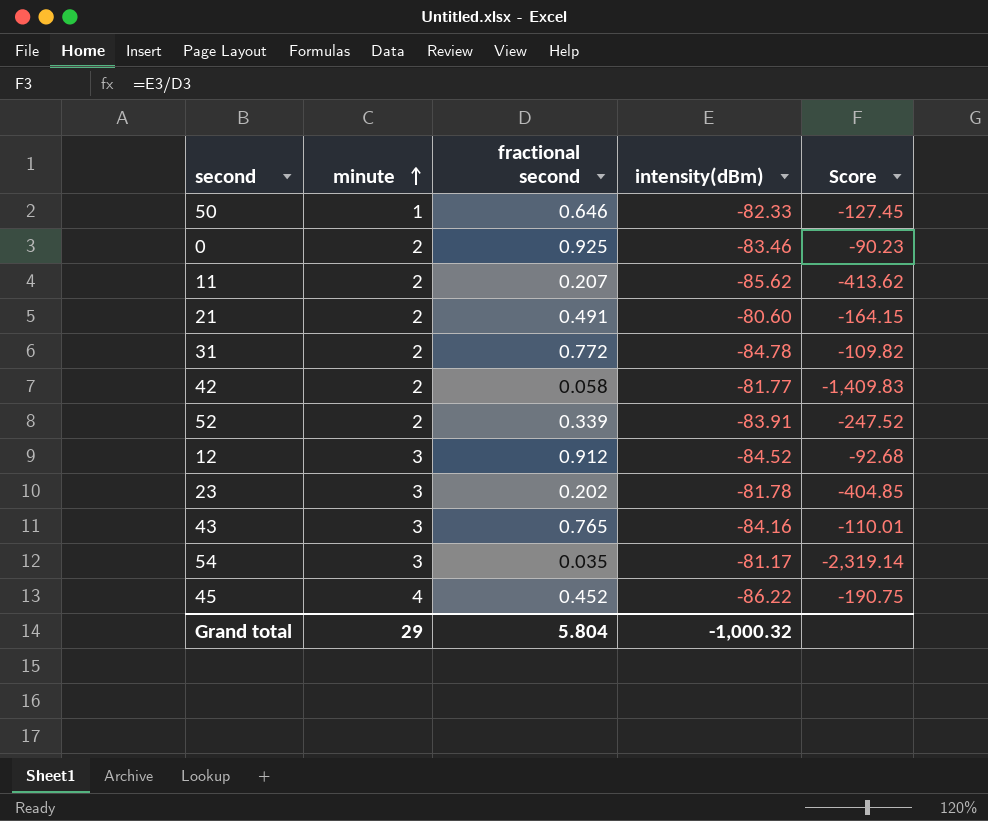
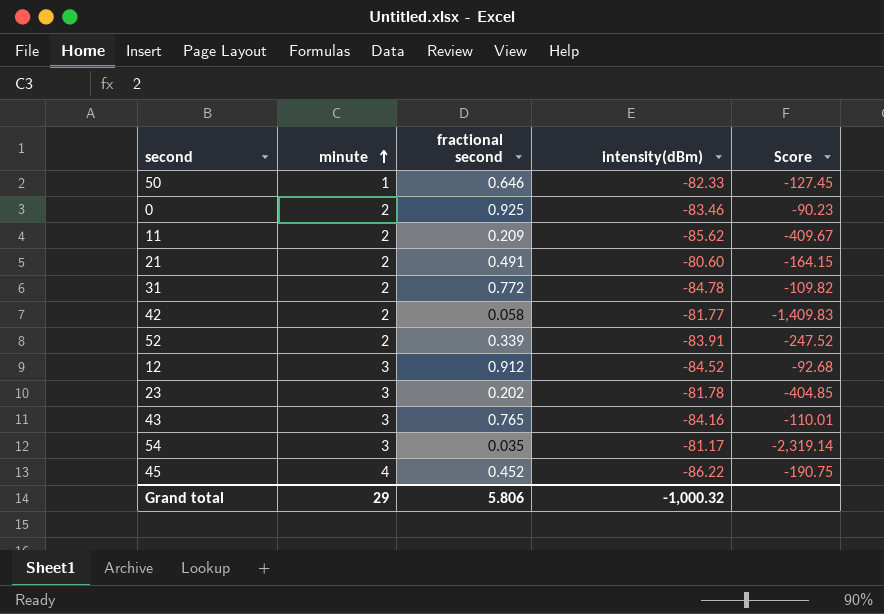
11 | fractional second: 0.207 -> 0.209
11 | Score: -413.62 -> -409.67
Grand total | fractional second: 5.804 -> 5.806

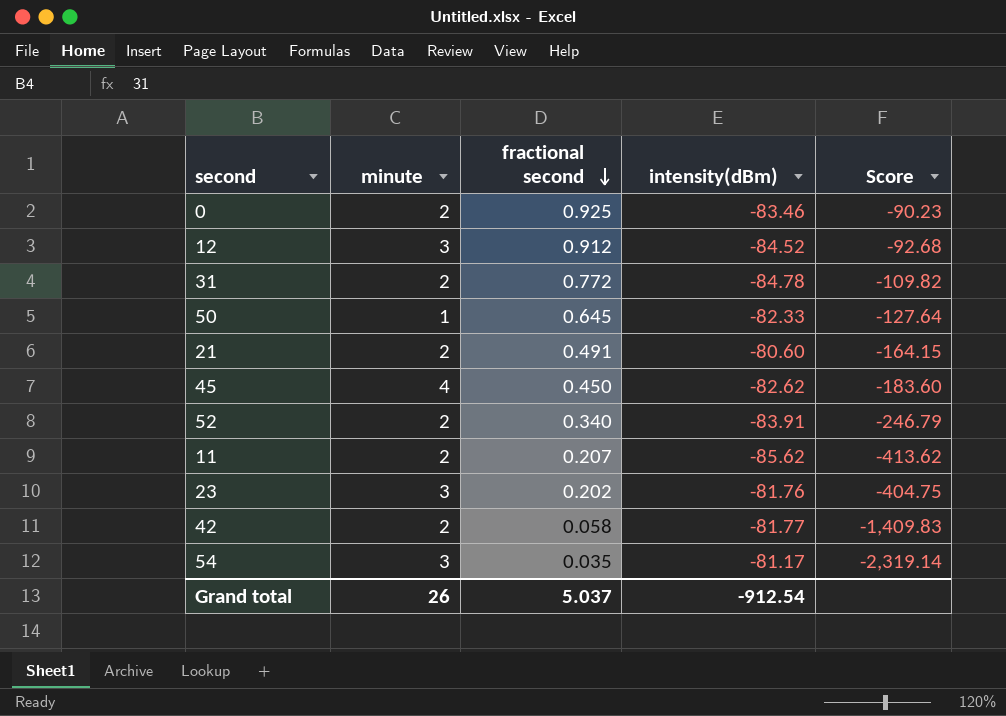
row order: minute ascending -> fractional second descending
row 43: 3 | 0.765 | -84.16 | -110.01 -> none
50 | fractional second: 0.646 -> 0.645
50 | Score: -127.45 -> -127.64
45 | fractional second: 0.452 -> 0.450
45 | intensity(dBm): -86.22 -> -82.62
45 | Score: -190.75 -> -183.60
52 | fractional second: 0.339 -> 0.340
52 | Score: -247.52 -> -246.79
11 | fractional second: 0.209 -> 0.207
11 | Score: -409.67 -> -413.62
23 | intensity(dBm): -81.78 -> -81.76
23 | Score: -404.85 -> -404.75
Grand total | minute: 29 -> 26
Grand total | fractional second: 5.806 -> 5.037
Grand total | intensity(dBm): -1,000.32 -> -912.54

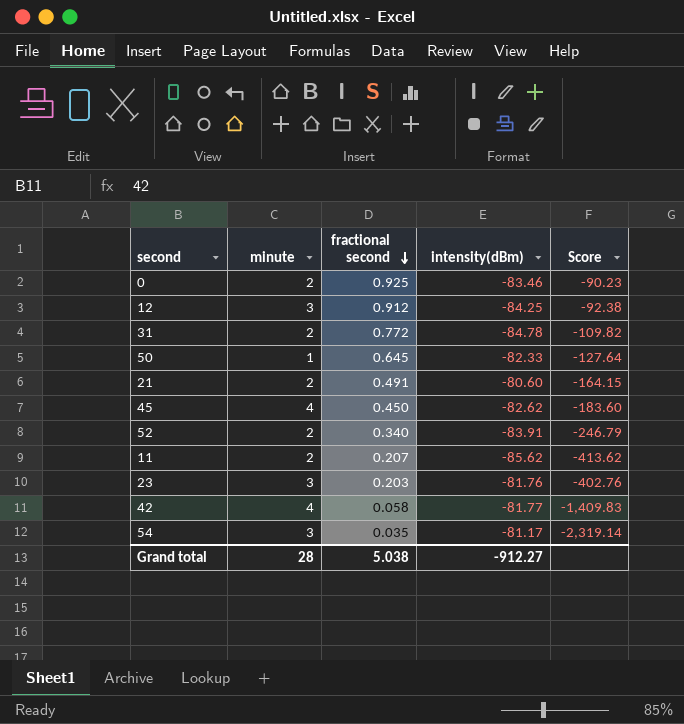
12 | intensity(dBm): -84.52 -> -84.25
12 | Score: -92.68 -> -92.38
23 | fractional second: 0.202 -> 0.203
23 | Score: -404.75 -> -402.76
42 | minute: 2 -> 4
Grand total | minute: 26 -> 28
Grand total | fractional second: 5.037 -> 5.038
Grand total | intensity(dBm): -912.54 -> -912.27

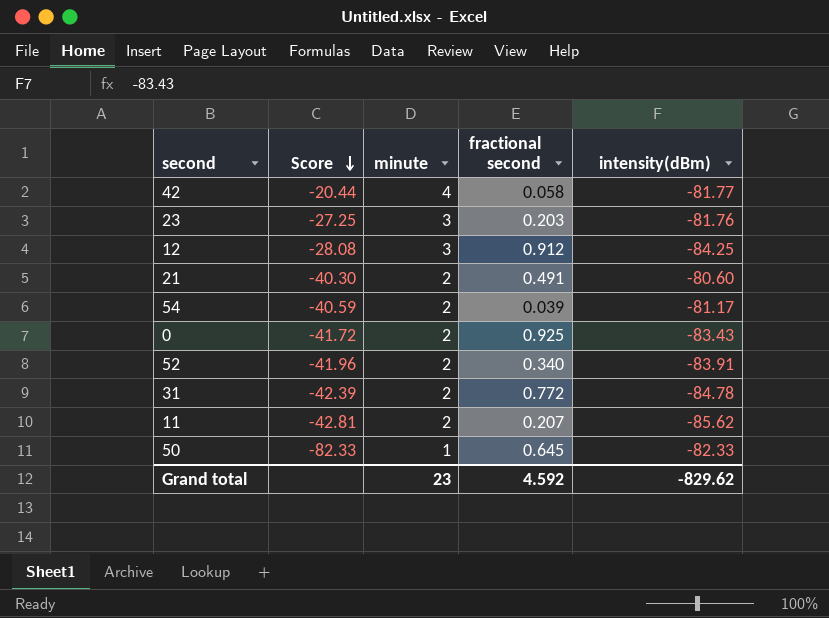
row order: fractional second descending -> Score descending
column Score | formula: [intensity(dBm)] / [fractional second] -> [intensity(dBm)] / [minute]
column Score | position: 5 -> 2
row 45: 4 | 0.450 | -82.62 | -183.60 -> none
54 | minute: 3 -> 2
54 | fractional second: 0.035 -> 0.039
0 | intensity(dBm): -83.46 -> -83.43
Grand total | minute: 28 -> 23
Grand total | fractional second: 5.038 -> 4.592
Grand total | intensity(dBm): -912.27 -> -829.62

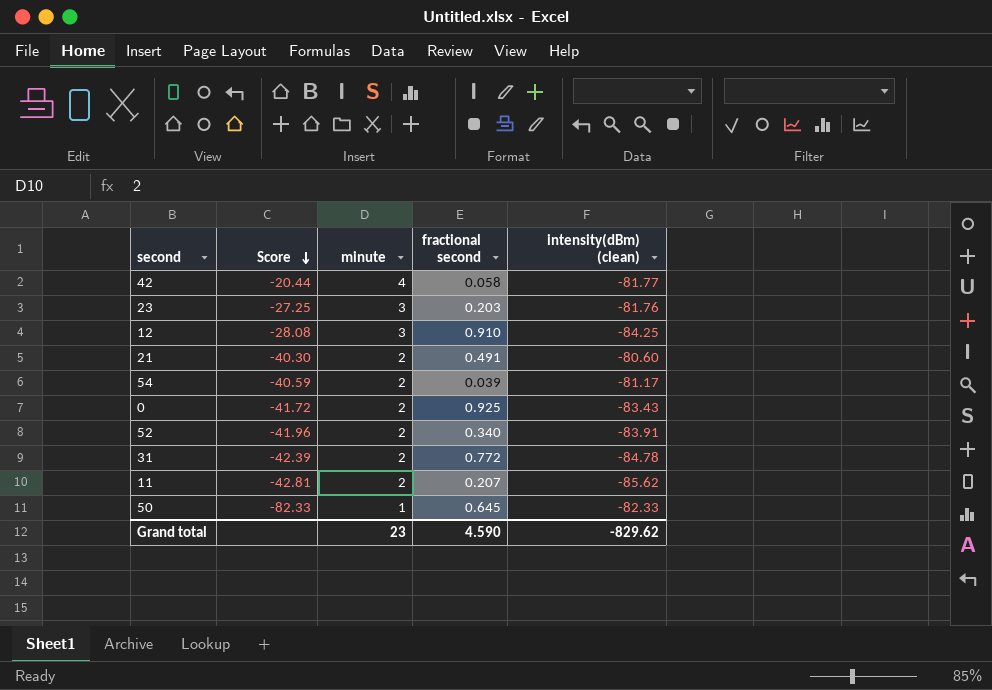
column name: intensity(dBm) -> intensity(dBm) (clean)
12 | fractional second: 0.912 -> 0.910
Grand total | fractional second: 4.592 -> 4.590

